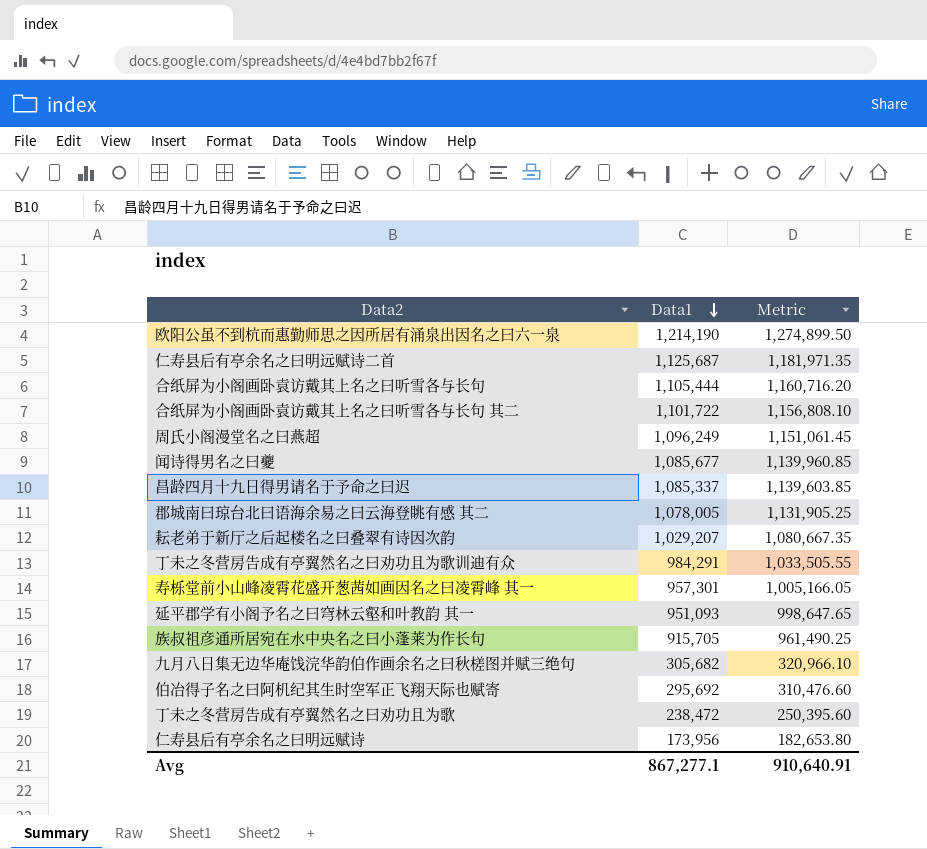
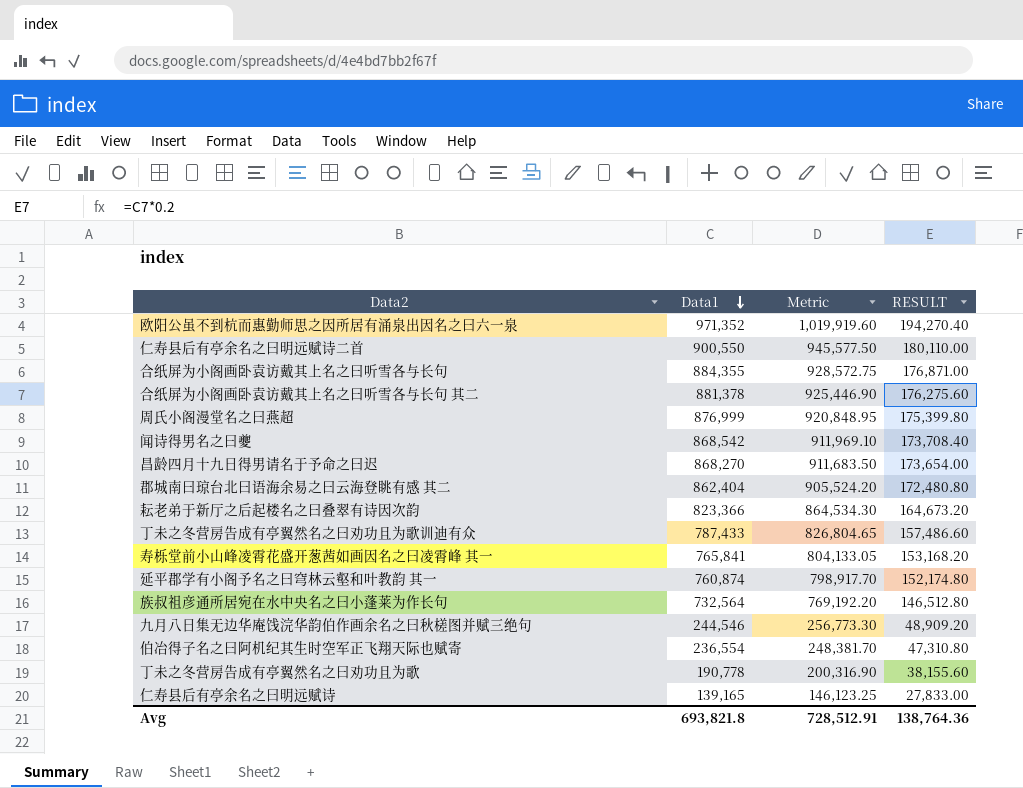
column RESULT | formula: none -> [Data1] * 0.2
欧阳公虽不到杭而惠勤师思之因所居有涌泉出因名之曰六一泉 | Data1: 1,214,190 -> 971,352
欧阳公虽不到杭而惠勤师思之因所居有涌泉出因名之曰六一泉 | Metric: 1,274,899.50 -> 1,019,919.60
仁寿县后有亭余名之曰明远赋诗二首 | Data1: 1,125,687 -> 900,550
仁寿县后有亭余名之曰明远赋诗二首 | Metric: 1,181,971.35 -> 945,577.50
合纸屏为小阁画卧袁访戴其上名之曰听雪各与长句 | Data1: 1,105,444 -> 884,355
合纸屏为小阁画卧袁访戴其上名之曰听雪各与长句 | Metric: 1,160,716.20 -> 928,572.75
合纸屏为小阁画卧袁访戴其上名之曰听雪各与长句 其二 | Data1: 1,101,722 -> 881,378
合纸屏为小阁画卧袁访戴其上名之曰听雪各与长句 其二 | Metric: 1,156,808.10 -> 925,446.90
周氏小阁漫堂名之曰燕超 | Data1: 1,096,249 -> 876,999
周氏小阁漫堂名之曰燕超 | Metric: 1,151,061.45 -> 920,848.95
闻诗得男名之曰夔 | Data1: 1,085,677 -> 868,542
闻诗得男名之曰夔 | Metric: 1,139,960.85 -> 911,969.10
昌龄四月十九日得男请名于予命之曰迟 | Data1: 1,085,337 -> 868,270
昌龄四月十九日得男请名于予命之曰迟 | Metric: 1,139,603.85 -> 911,683.50
郡城南曰琼台北曰语海余易之曰云海登眺有感 其二 | Data1: 1,078,005 -> 862,404
郡城南曰琼台北曰语海余易之曰云海登眺有感 其二 | Metric: 1,131,905.25 -> 905,524.20
耘老弟于新厅之后起楼名之曰叠翠有诗因次韵 | Data1: 1,029,207 -> 823,366
耘老弟于新厅之后起楼名之曰叠翠有诗因次韵 | Metric: 1,080,667.35 -> 864,534.30
丁未之冬营房告成有亭翼然名之曰劝功且为歌训迪有众 | Data1: 984,291 -> 787,433
丁未之冬营房告成有亭翼然名之曰劝功且为歌训迪有众 | Metric: 1,033,505.55 -> 826,804.65
寿栎堂前小山峰凌霄花盛开葱茜如画因名之曰凌霄峰 其一 | Data1: 957,301 -> 765,841
寿栎堂前小山峰凌霄花盛开葱茜如画因名之曰凌霄峰 其一 | Metric: 1,005,166.05 -> 804,133.05
延平郡学有小阁予名之曰穹林云壑和叶教韵 其一 | Data1: 951,093 -> 760,874
延平郡学有小阁予名之曰穹林云壑和叶教韵 其一 | Metric: 998,647.65 -> 798,917.70
族叔祖彦通所居宛在水中央名之曰小蓬莱为作长句 | Data1: 915,705 -> 732,564
族叔祖彦通所居宛在水中央名之曰小蓬莱为作长句 | Metric: 961,490.25 -> 769,192.20
九月八日集无边华庵饯浣华韵伯作画余名之曰秋槎图并赋三绝句 | Data1: 305,682 -> 244,546
九月八日集无边华庵饯浣华韵伯作画余名之曰秋槎图并赋三绝句 | Metric: 320,966.10 -> 256,773.30
伯冶得子名之曰阿机纪其生时空军正飞翔天际也赋寄 | Data1: 295,692 -> 236,554
伯冶得子名之曰阿机纪其生时空军正飞翔天际也赋寄 | Metric: 310,476.60 -> 248,381.70
丁未之冬营房告成有亭翼然名之曰劝功且为歌 | Data1: 238,472 -> 190,778
丁未之冬营房告成有亭翼然名之曰劝功且为歌 | Metric: 250,395.60 -> 200,316.90
仁寿县后有亭余名之曰明远赋诗 | Data1: 173,956 -> 139,165
仁寿县后有亭余名之曰明远赋诗 | Metric: 182,653.80 -> 146,123.25
Avg | Data1: 867,277.1 -> 693,821.8
Avg | Metric: 910,640.91 -> 728,512.91

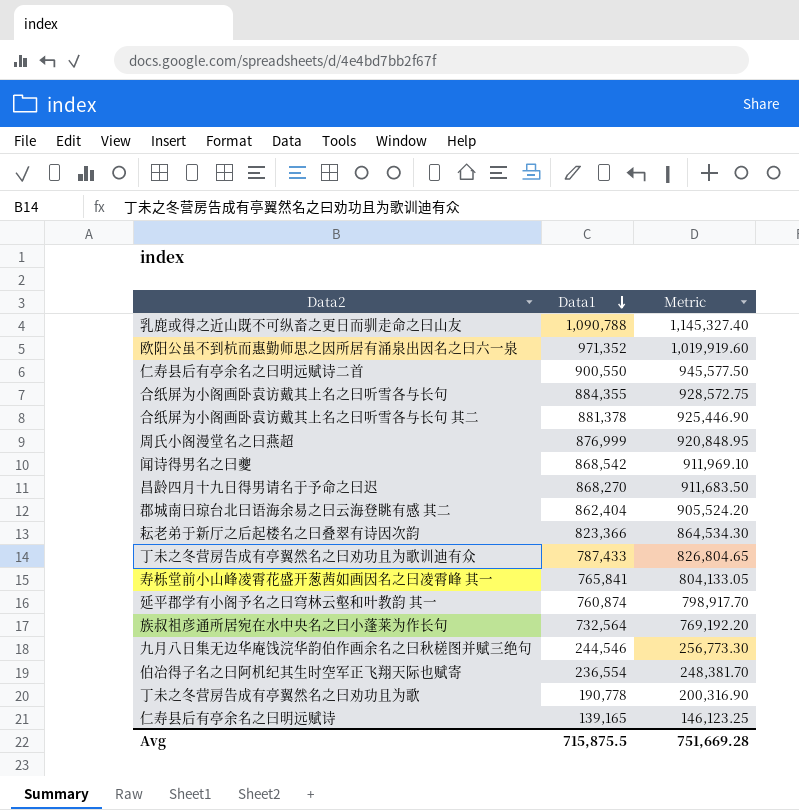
column RESULT | formula: [Data1] * 0.2 -> none
row 乳鹿或得之近山既不可纵畜之更日而驯走命之曰山友: none -> 1,090,788 | 1,145,327.40
Avg | Data1: 693,821.8 -> 715,875.5
Avg | Metric: 728,512.91 -> 751,669.28

